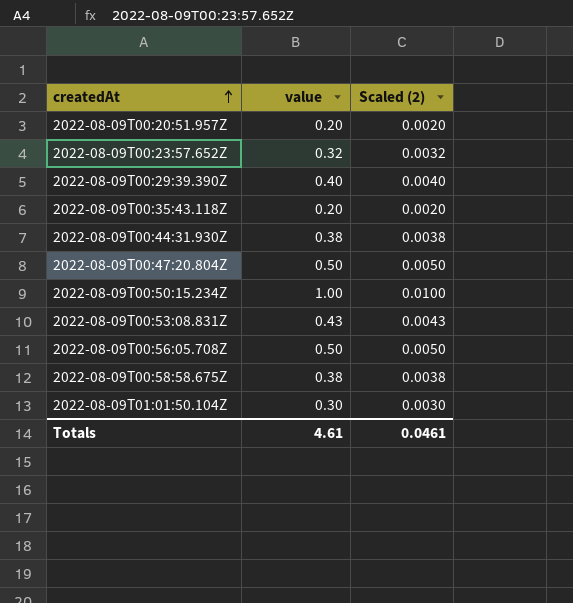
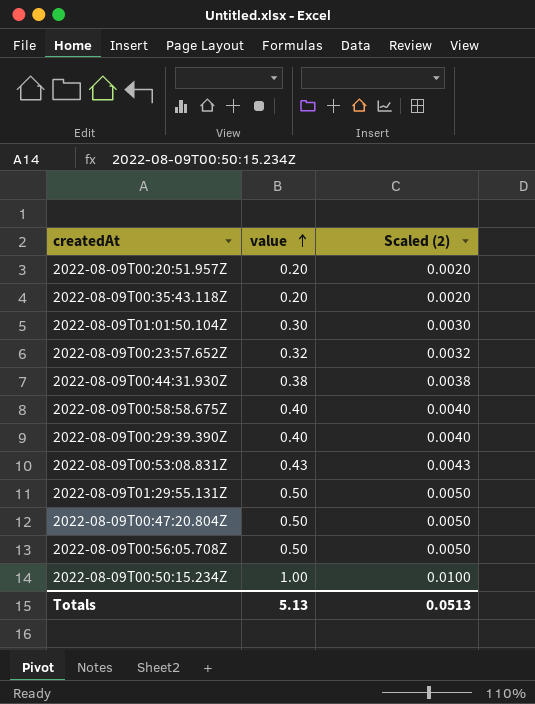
row order: createdAt ascending -> value ascending
2022-08-09T00:58:58.675Z | value: 0.38 -> 0.40
2022-08-09T00:58:58.675Z | Scaled (2): 0.0038 -> 0.0040
row 2022-08-09T01:29:55.131Z: none -> 0.50 | 0.0050
Totals | value: 4.61 -> 5.13
Totals | Scaled (2): 0.0461 -> 0.0513

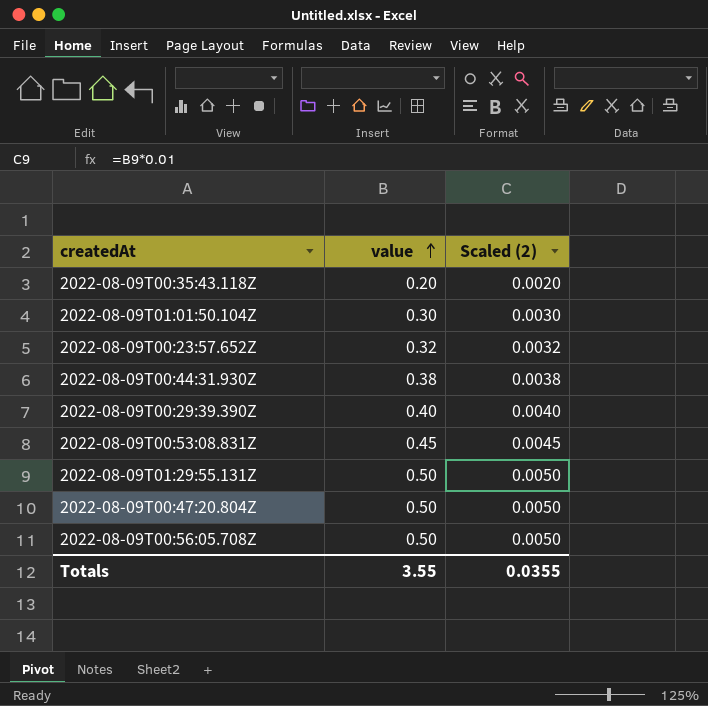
row 2022-08-09T00:20:51.957Z: 0.20 | 0.0020 -> none
row 2022-08-09T00:58:58.675Z: 0.40 | 0.0040 -> none
row 2022-08-09T00:50:15.234Z: 1.00 | 0.0100 -> none
2022-08-09T00:53:08.831Z | value: 0.43 -> 0.45
2022-08-09T00:53:08.831Z | Scaled (2): 0.0043 -> 0.0045
Totals | value: 5.13 -> 3.55
Totals | Scaled (2): 0.0513 -> 0.0355

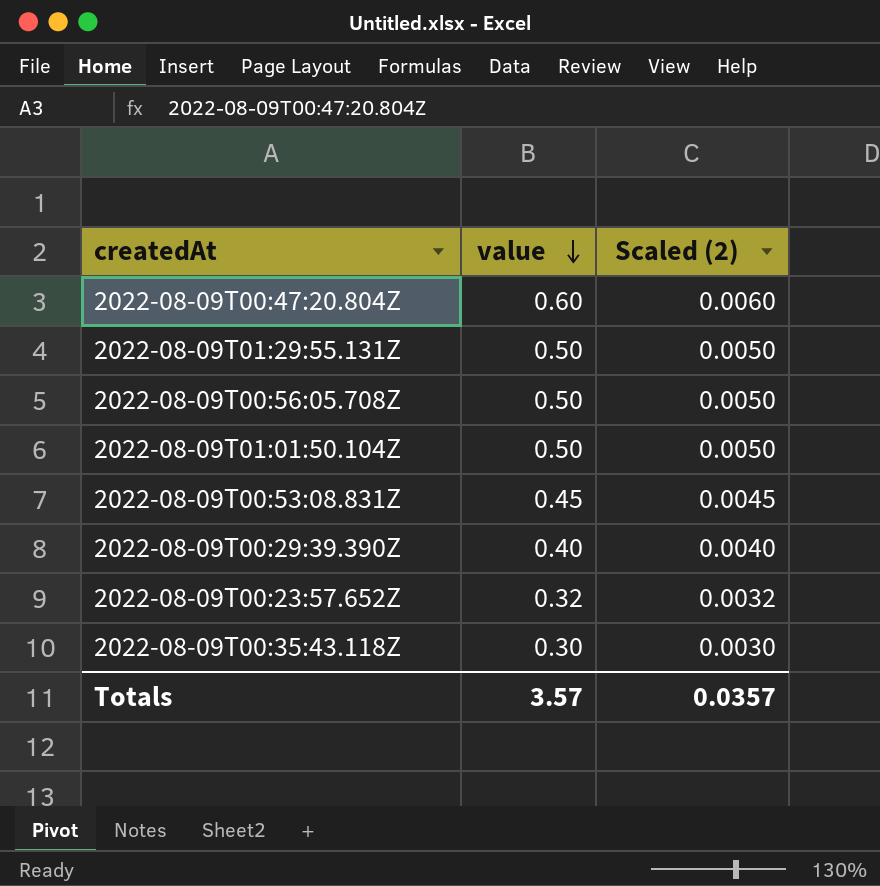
row order: value ascending -> value descending
row 2022-08-09T00:44:31.930Z: 0.38 | 0.0038 -> none
2022-08-09T00:47:20.804Z | value: 0.50 -> 0.60
2022-08-09T00:47:20.804Z | Scaled (2): 0.0050 -> 0.0060
2022-08-09T01:01:50.104Z | value: 0.30 -> 0.50
2022-08-09T01:01:50.104Z | Scaled (2): 0.0030 -> 0.0050
2022-08-09T00:35:43.118Z | value: 0.20 -> 0.30
2022-08-09T00:35:43.118Z | Scaled (2): 0.0020 -> 0.0030
Totals | value: 3.55 -> 3.57
Totals | Scaled (2): 0.0355 -> 0.0357

